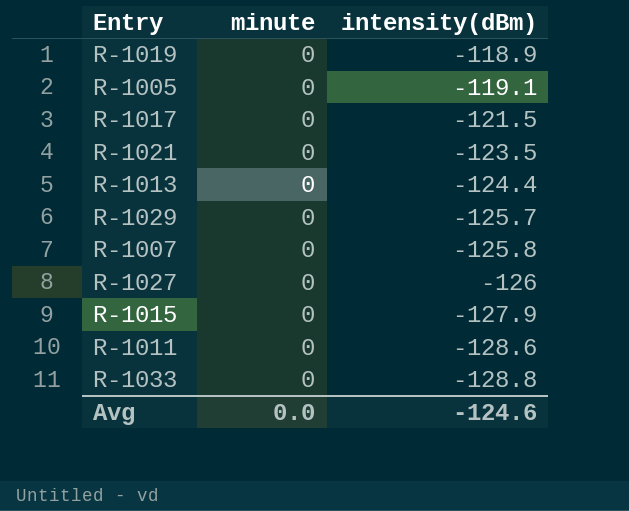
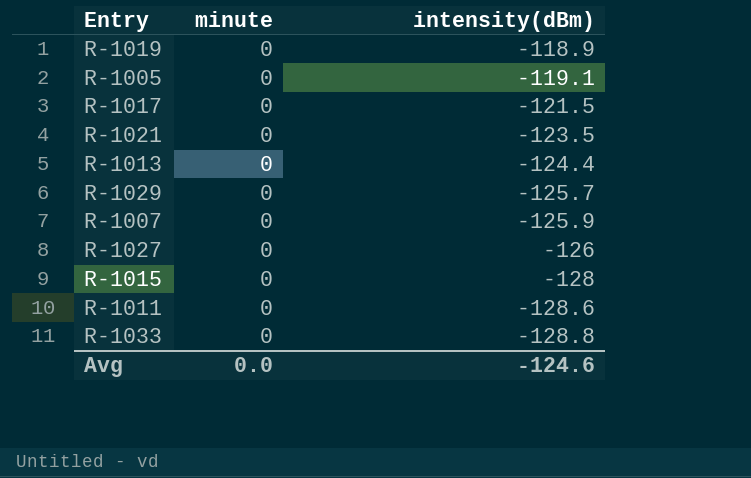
R-1007 | intensity(dBm): -125.8 -> -125.9
R-1015 | intensity(dBm): -127.9 -> -128

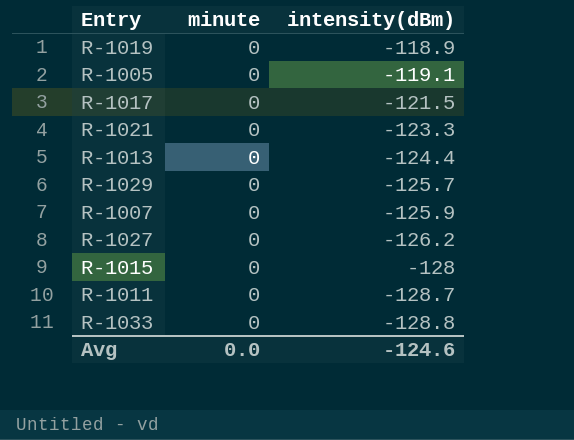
R-1021 | intensity(dBm): -123.5 -> -123.3
R-1027 | intensity(dBm): -126 -> -126.2
R-1011 | intensity(dBm): -128.6 -> -128.7

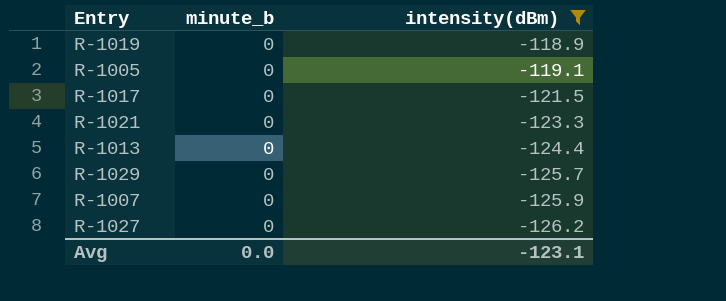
filter: none -> intensity(dBm) >= -126.2
column name: minute -> minute_b
Avg | intensity(dBm): -124.6 -> -123.1

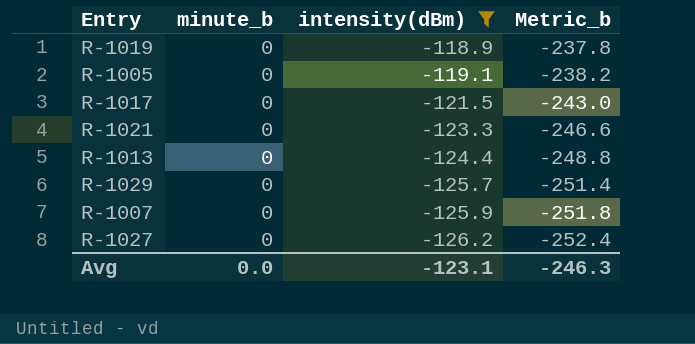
column Metric_b | formula: none -> [intensity(dBm)] * 2

